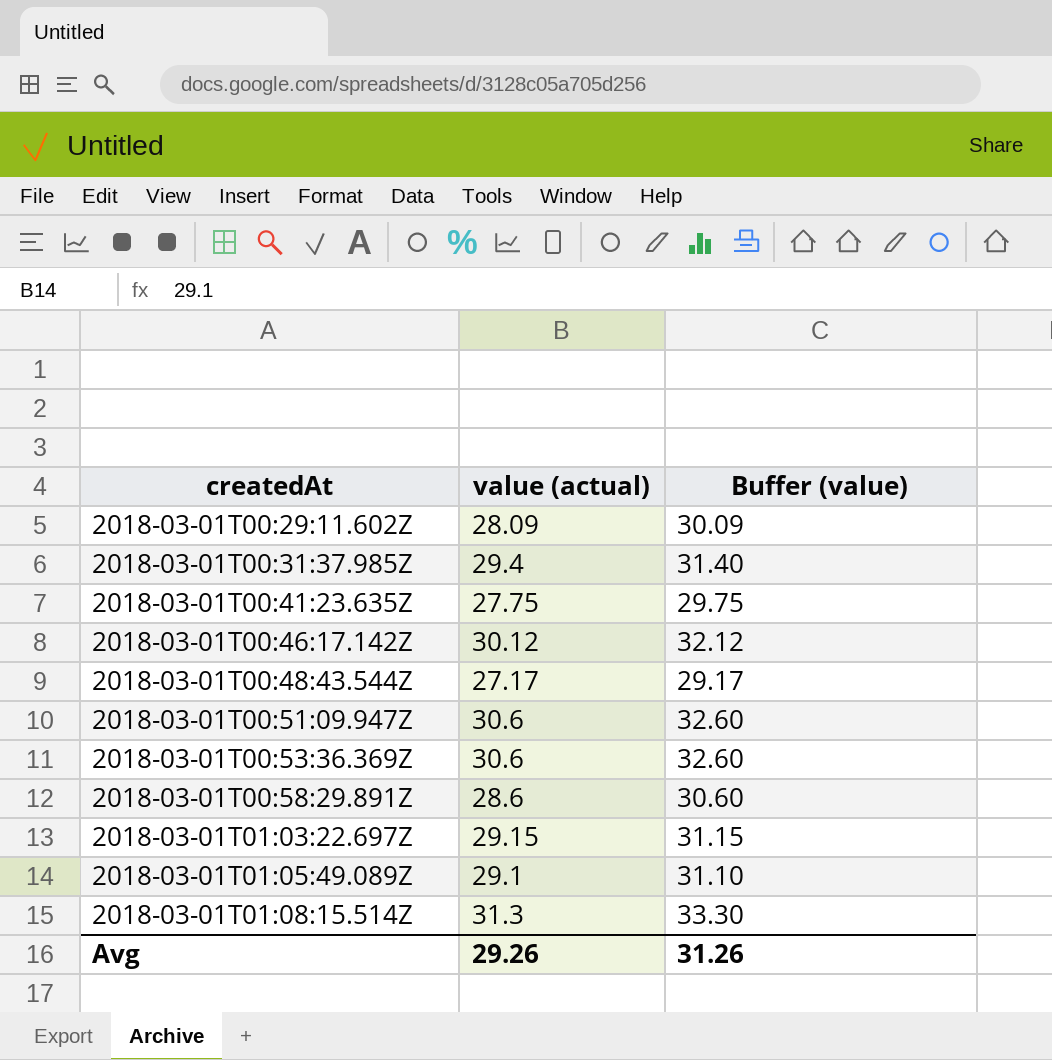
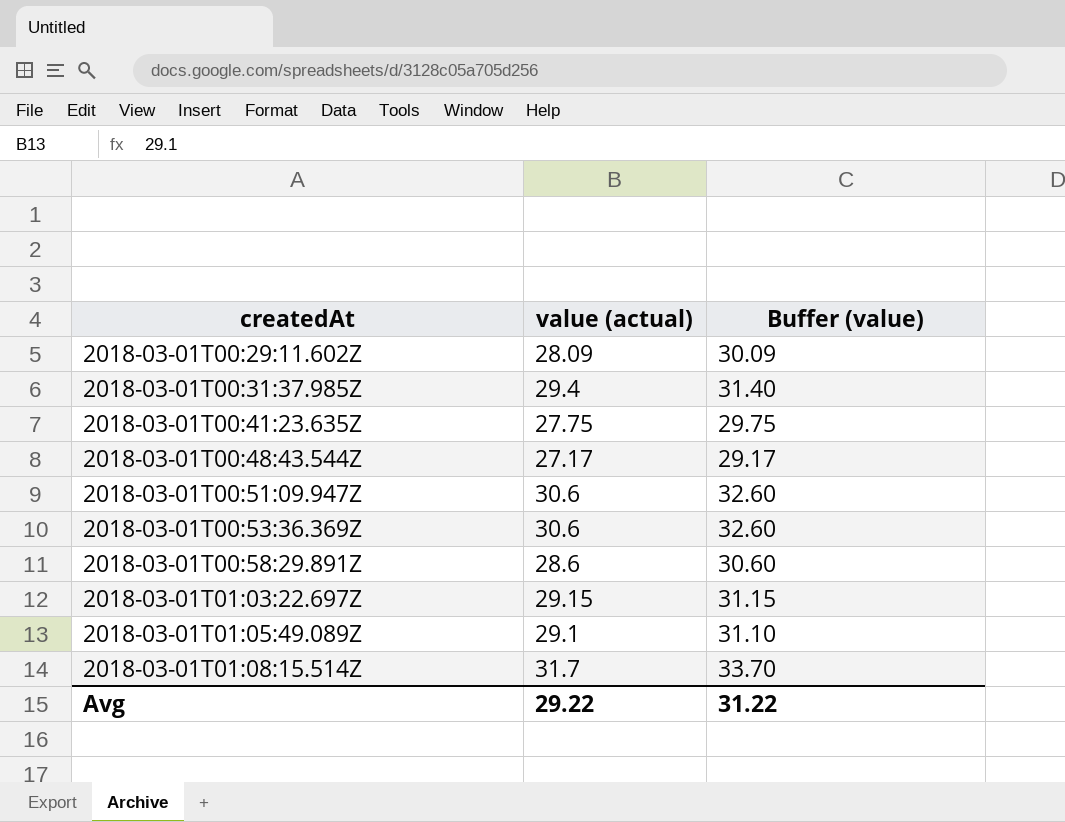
row 2018-03-01T00:46:17.142Z: 30.12 | 32.12 -> none
2018-03-01T01:08:15.514Z | value (actual): 31.3 -> 31.7
2018-03-01T01:08:15.514Z | Buffer (value): 33.30 -> 33.70
Avg | value (actual): 29.26 -> 29.22
Avg | Buffer (value): 31.26 -> 31.22

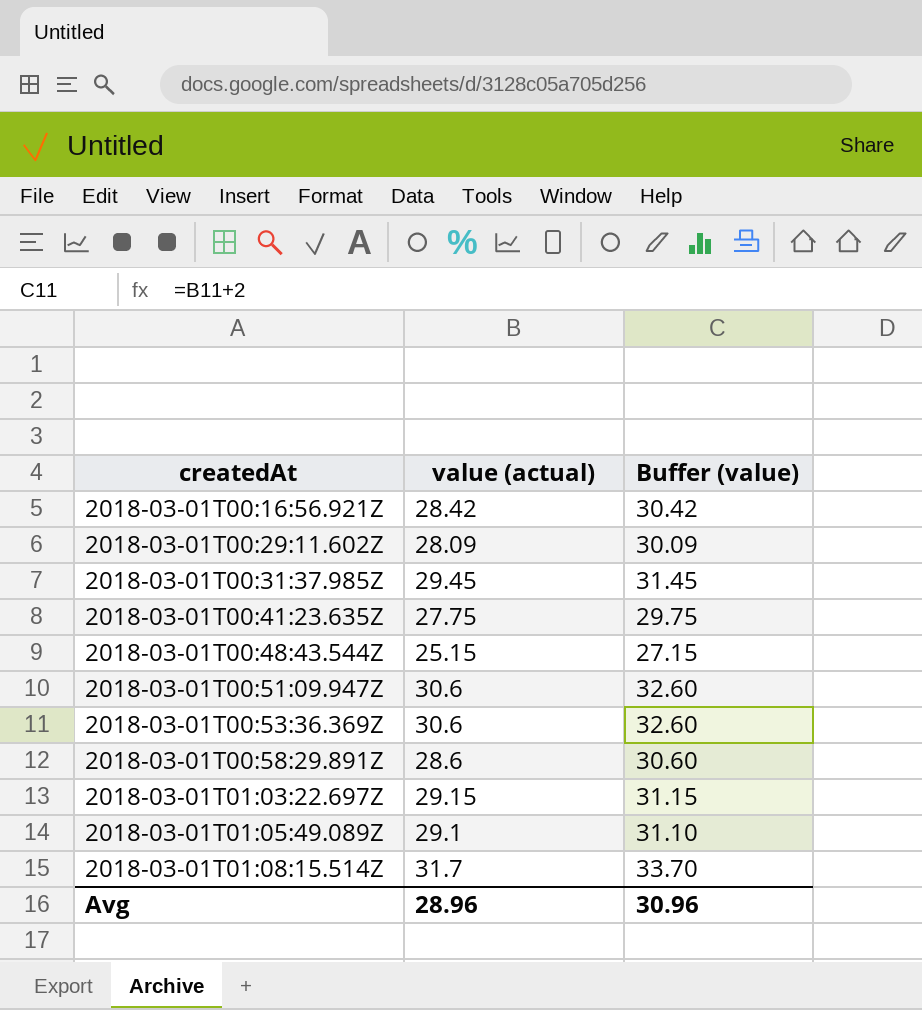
row 2018-03-01T00:16:56.921Z: none -> 28.42 | 30.42
2018-03-01T00:31:37.985Z | value (actual): 29.4 -> 29.45
2018-03-01T00:31:37.985Z | Buffer (value): 31.40 -> 31.45
2018-03-01T00:48:43.544Z | value (actual): 27.17 -> 25.15
2018-03-01T00:48:43.544Z | Buffer (value): 29.17 -> 27.15
Avg | value (actual): 29.22 -> 28.96
Avg | Buffer (value): 31.22 -> 30.96

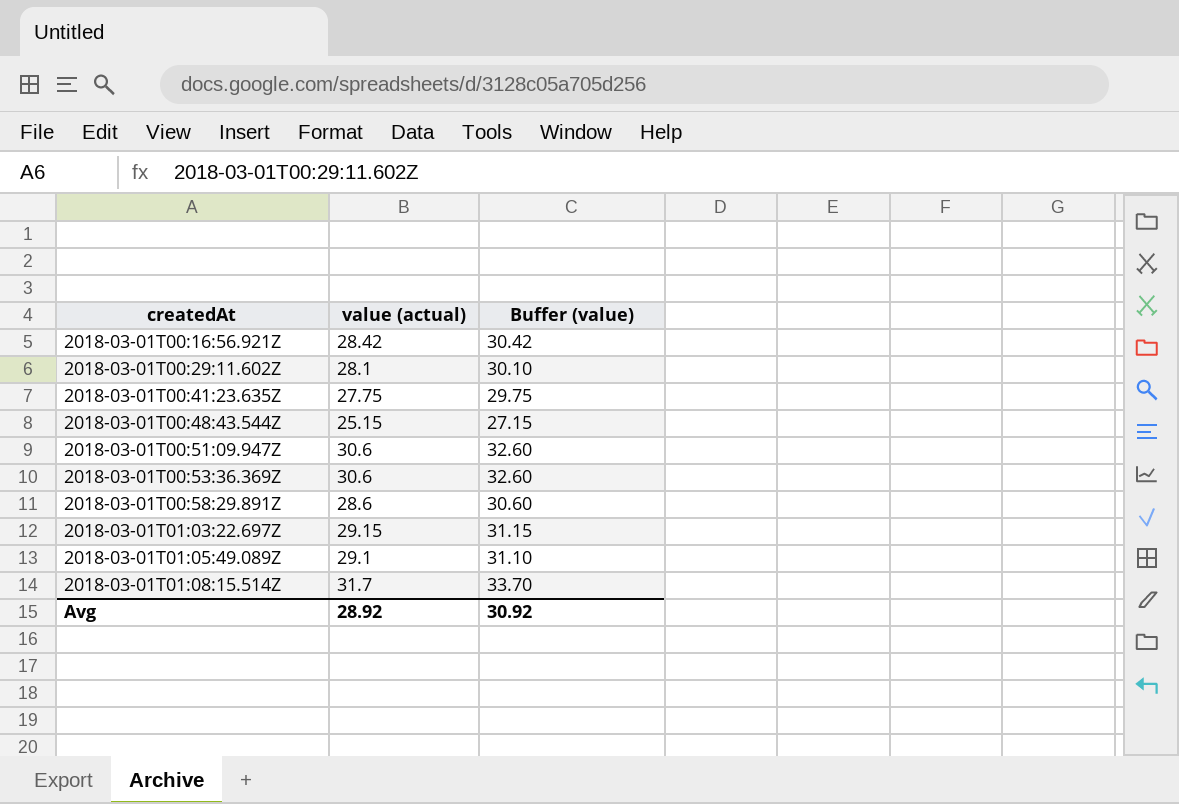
row 2018-03-01T00:31:37.985Z: 29.45 | 31.45 -> none
2018-03-01T00:29:11.602Z | value (actual): 28.09 -> 28.1
2018-03-01T00:29:11.602Z | Buffer (value): 30.09 -> 30.10
Avg | value (actual): 28.96 -> 28.92
Avg | Buffer (value): 30.96 -> 30.92

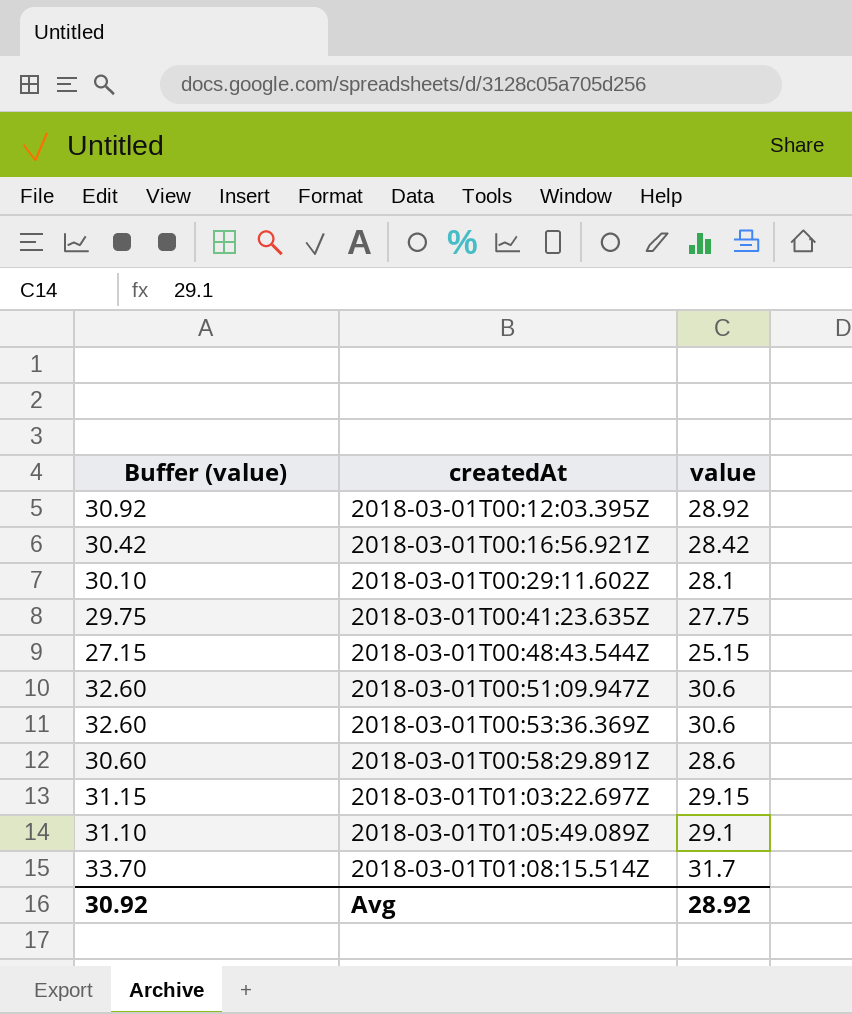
column Buffer (value) | position: 3 -> 1
column name: value (actual) -> value
row 2018-03-01T00:12:03.395Z: none -> 30.92 | 28.92

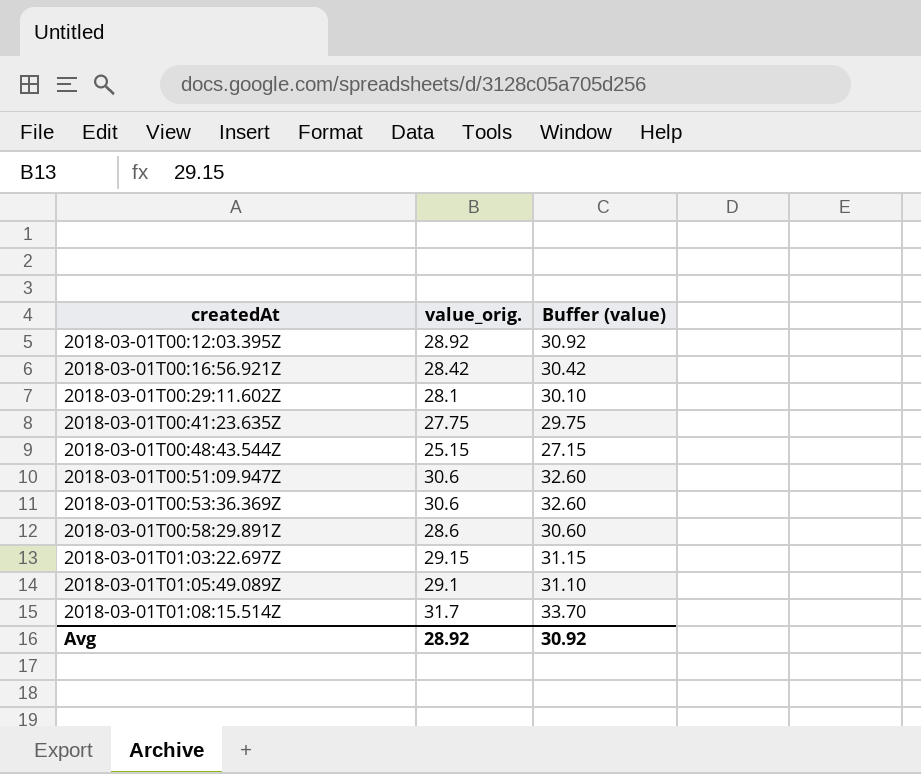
column name: value -> value_orig.
column Buffer (value) | position: 1 -> 3

